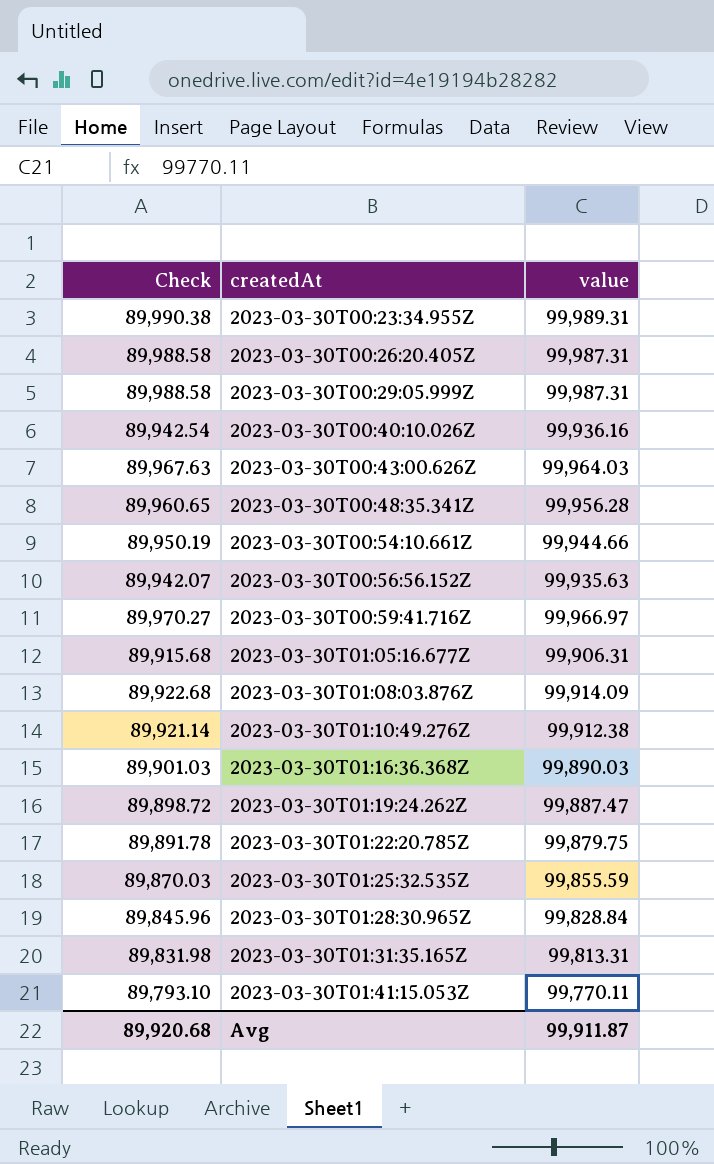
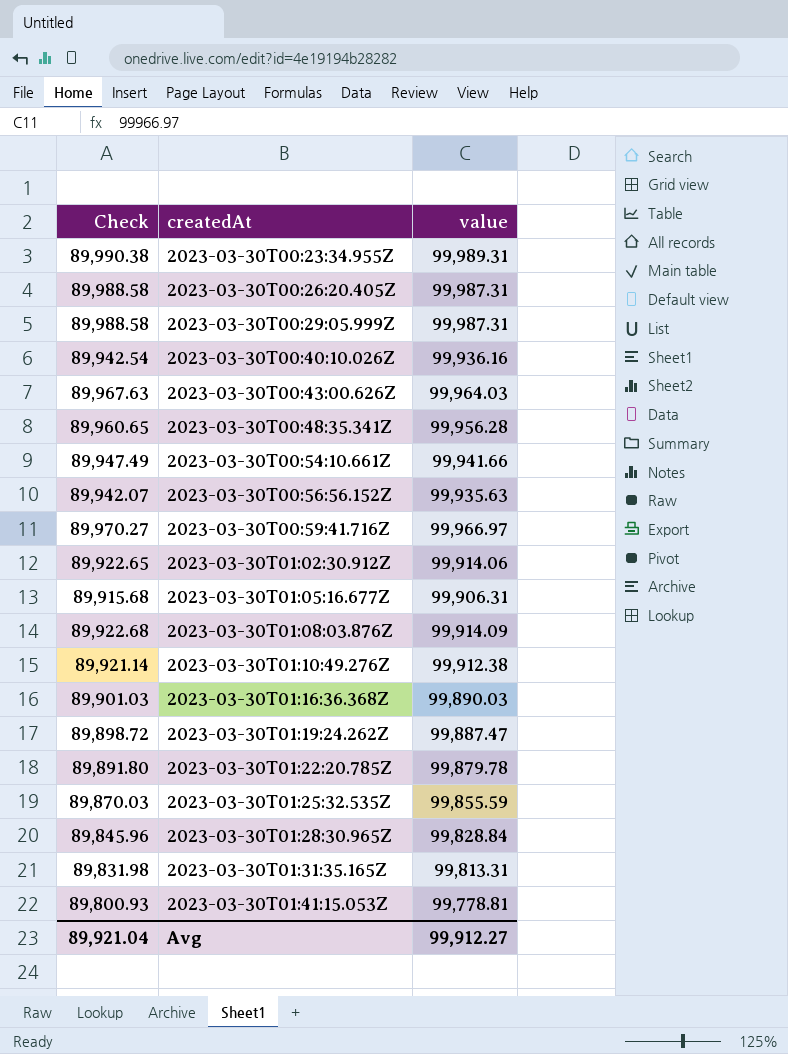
2023-03-30T00:54:10.661Z | Check: 89,950.19 -> 89,947.49
2023-03-30T00:54:10.661Z | value: 99,944.66 -> 99,941.66
row 2023-03-30T01:02:30.912Z: none -> 89,922.65 | 99,914.06
2023-03-30T01:22:20.785Z | Check: 89,891.78 -> 89,891.80
2023-03-30T01:22:20.785Z | value: 99,879.75 -> 99,879.78
2023-03-30T01:41:15.053Z | Check: 89,793.10 -> 89,800.93
2023-03-30T01:41:15.053Z | value: 99,770.11 -> 99,778.81
Avg | Check: 89,920.68 -> 89,921.04
Avg | value: 99,911.87 -> 99,912.27

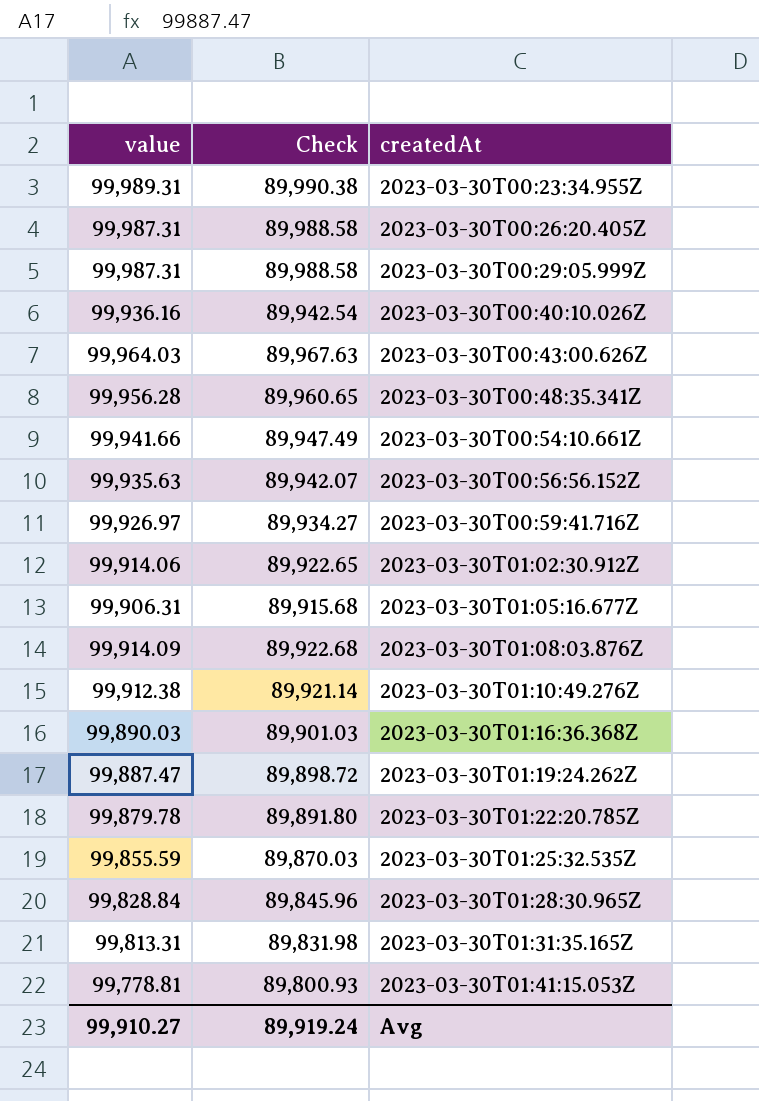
column value | position: 3 -> 1
2023-03-30T00:59:41.716Z | value: 99,966.97 -> 99,926.97
2023-03-30T00:59:41.716Z | Check: 89,970.27 -> 89,934.27
Avg | value: 99,912.27 -> 99,910.27
Avg | Check: 89,921.04 -> 89,919.24

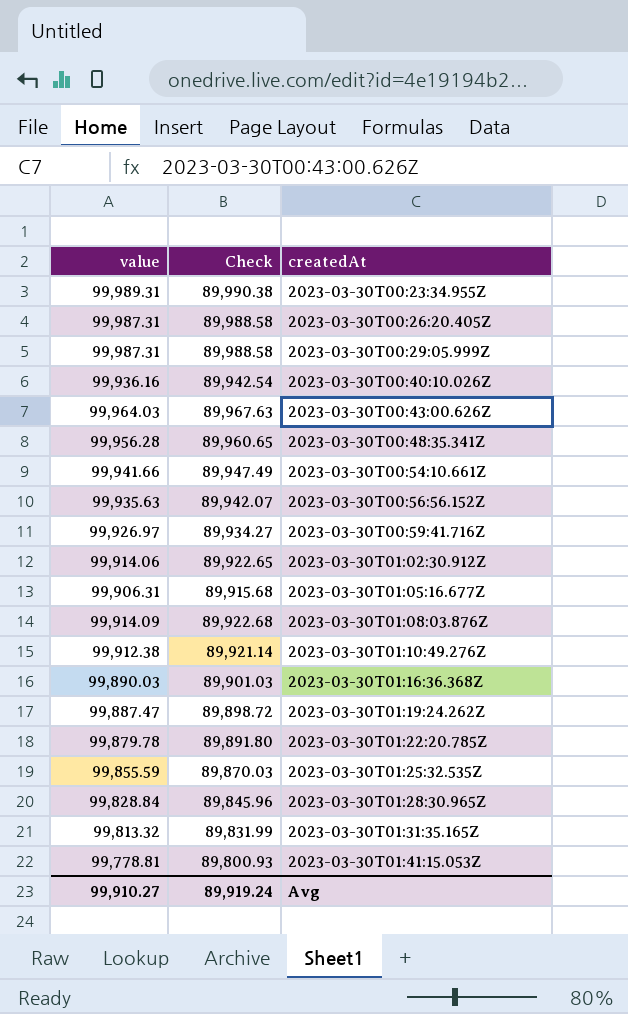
2023-03-30T01:31:35.165Z | value: 99,813.31 -> 99,813.32
2023-03-30T01:31:35.165Z | Check: 89,831.98 -> 89,831.99

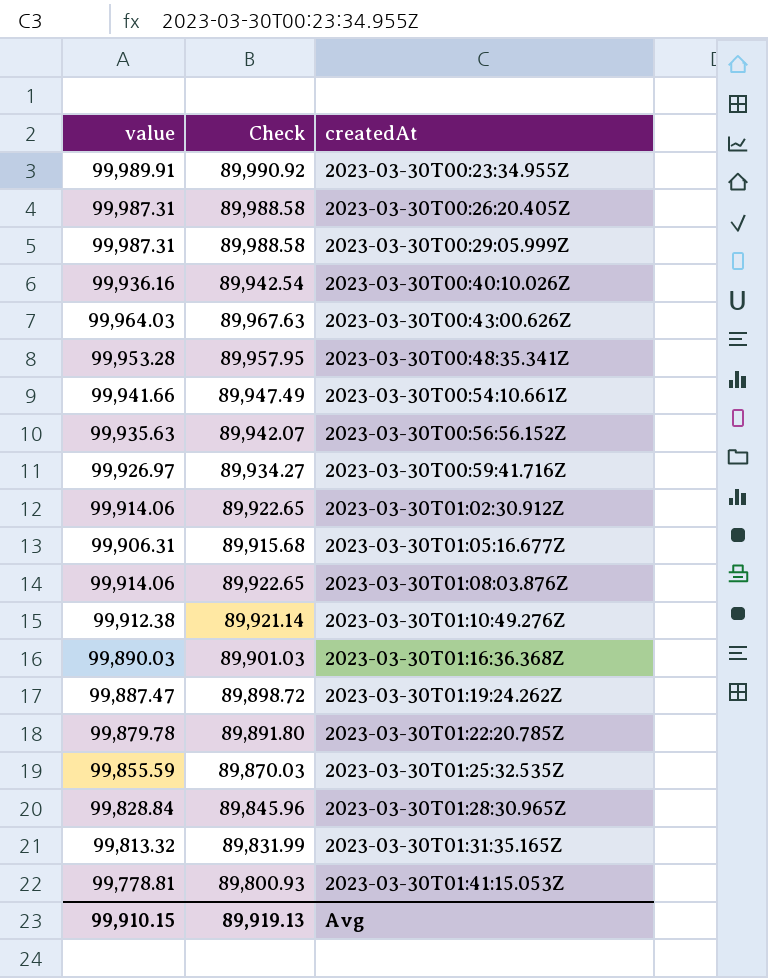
2023-03-30T00:23:34.955Z | value: 99,989.31 -> 99,989.91
2023-03-30T00:23:34.955Z | Check: 89,990.38 -> 89,990.92
2023-03-30T00:48:35.341Z | value: 99,956.28 -> 99,953.28
2023-03-30T00:48:35.341Z | Check: 89,960.65 -> 89,957.95
2023-03-30T01:08:03.876Z | value: 99,914.09 -> 99,914.06
2023-03-30T01:08:03.876Z | Check: 89,922.68 -> 89,922.65
Avg | value: 99,910.27 -> 99,910.15
Avg | Check: 89,919.24 -> 89,919.13

